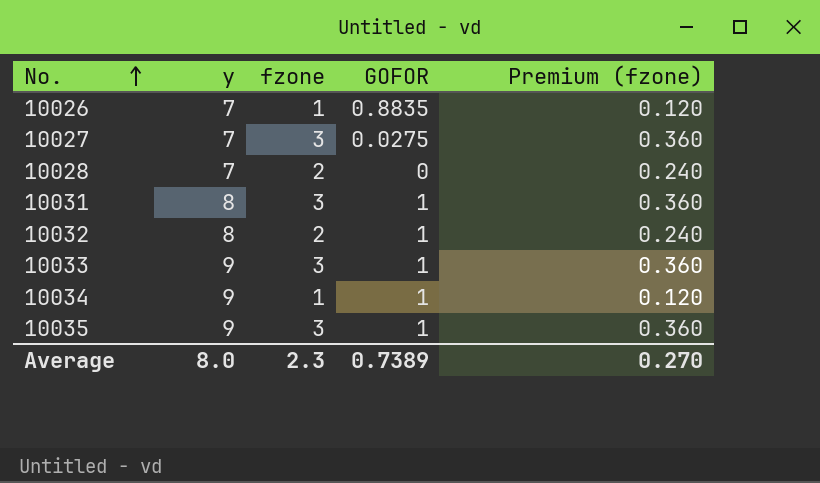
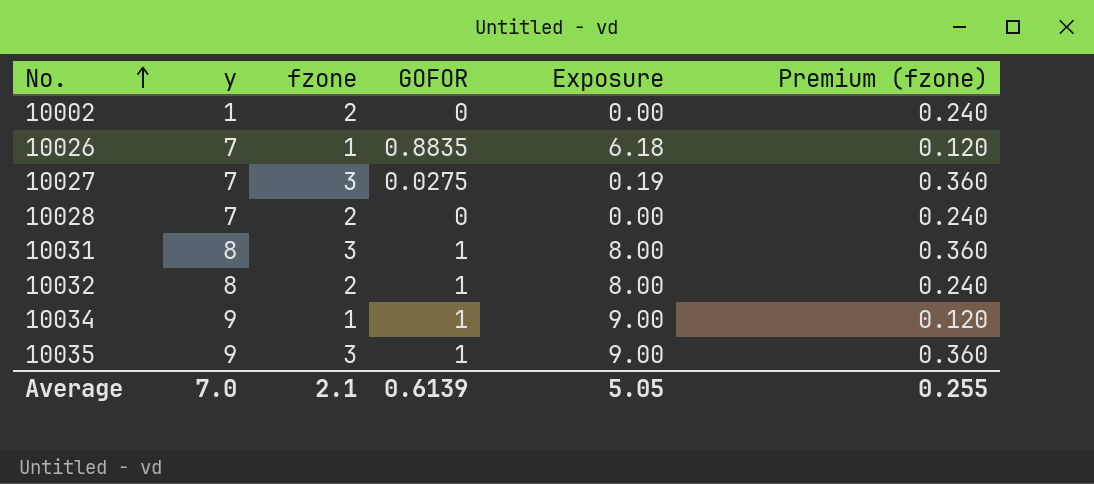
column Exposure | formula: none -> [y] * [GOFOR]
row 10033: 9 | 3 | 1 | 0.360 -> none
row 10002: none -> 1 | 2 | 0 | 0.00 | 0.240
Average | y: 8.0 -> 7.0
Average | fzone: 2.3 -> 2.1
Average | GOFOR: 0.7389 -> 0.6139
Average | Premium (fzone): 0.270 -> 0.255

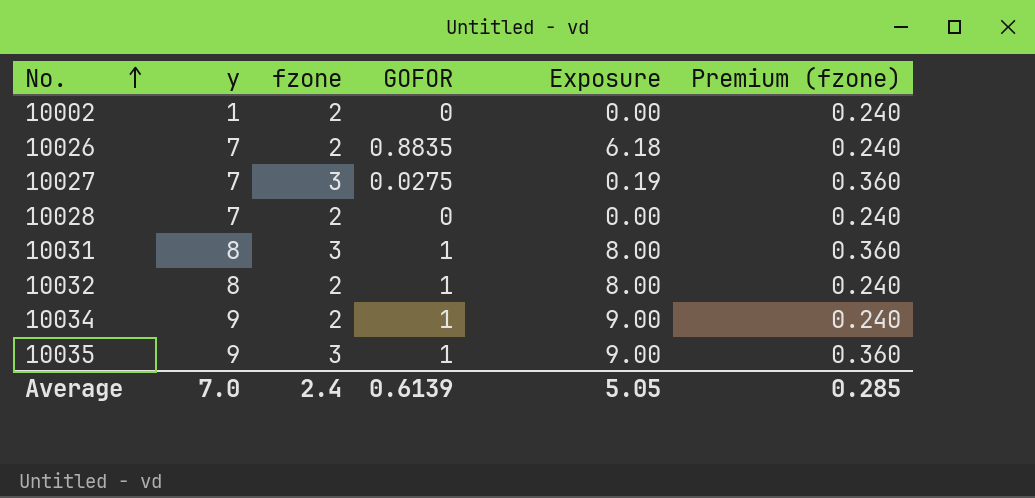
10026 | fzone: 1 -> 2
10026 | Premium (fzone): 0.120 -> 0.240
10034 | fzone: 1 -> 2
10034 | Premium (fzone): 0.120 -> 0.240
Average | fzone: 2.1 -> 2.4
Average | Premium (fzone): 0.255 -> 0.285

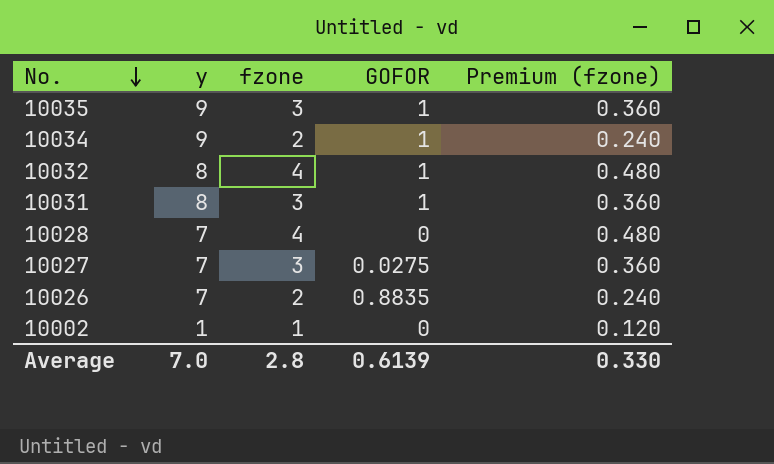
row order: No. ascending -> No. descending
column Exposure | formula: [y] * [GOFOR] -> none
10032 | fzone: 2 -> 4
10032 | Premium (fzone): 0.240 -> 0.480
10028 | fzone: 2 -> 4
10028 | Premium (fzone): 0.240 -> 0.480
10002 | fzone: 2 -> 1
10002 | Premium (fzone): 0.240 -> 0.120
Average | fzone: 2.4 -> 2.8
Average | Premium (fzone): 0.285 -> 0.330

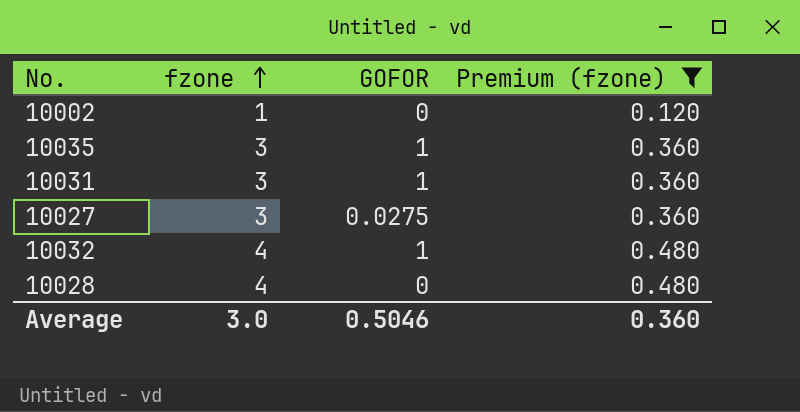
filter: none -> Premium (fzone) != 0.240
row order: No. descending -> fzone ascending
column y | position: 2 -> none
Average | fzone: 2.8 -> 3.0
Average | GOFOR: 0.6139 -> 0.5046
Average | Premium (fzone): 0.330 -> 0.360

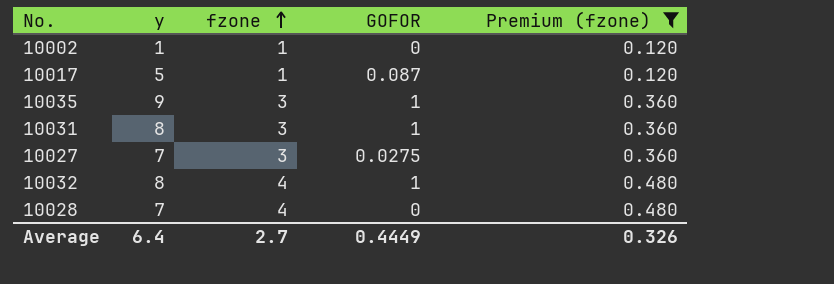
column y | position: none -> 2
row 10017: none -> 5 | 1 | 0.087 | 0.120
Average | fzone: 3.0 -> 2.7
Average | GOFOR: 0.5046 -> 0.4449
Average | Premium (fzone): 0.360 -> 0.326

